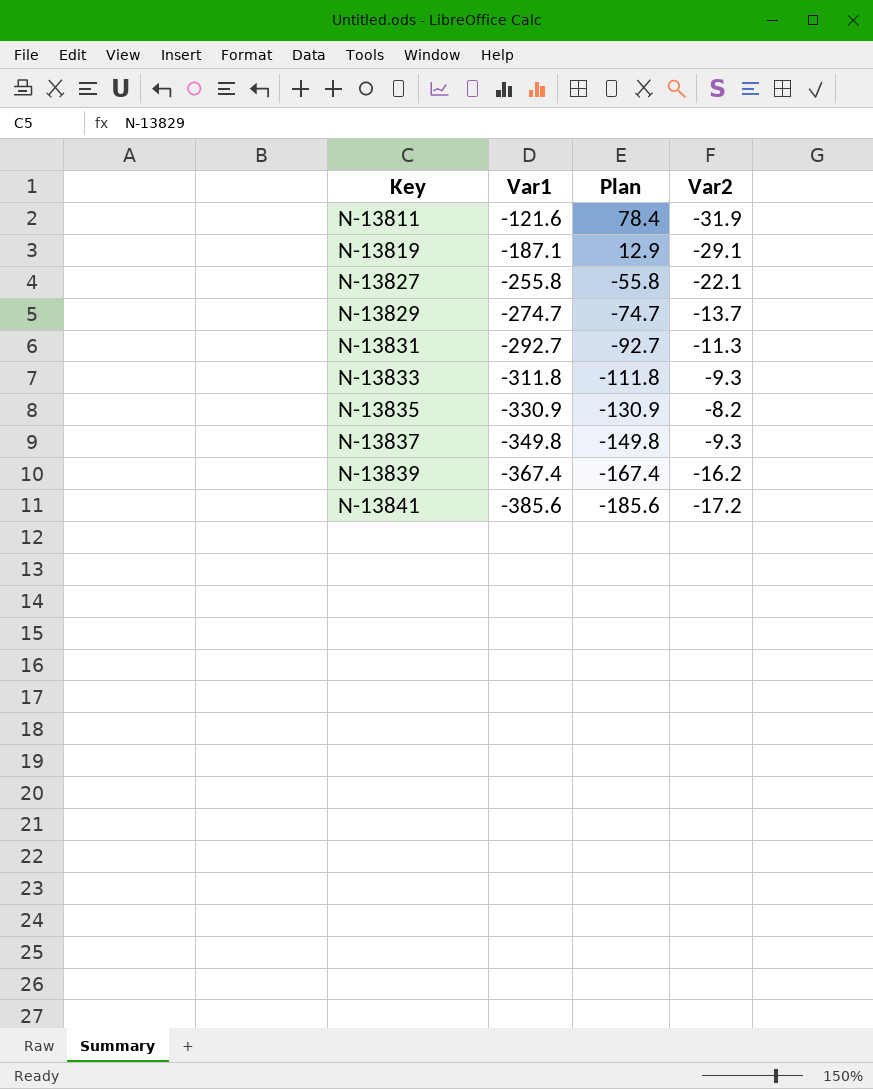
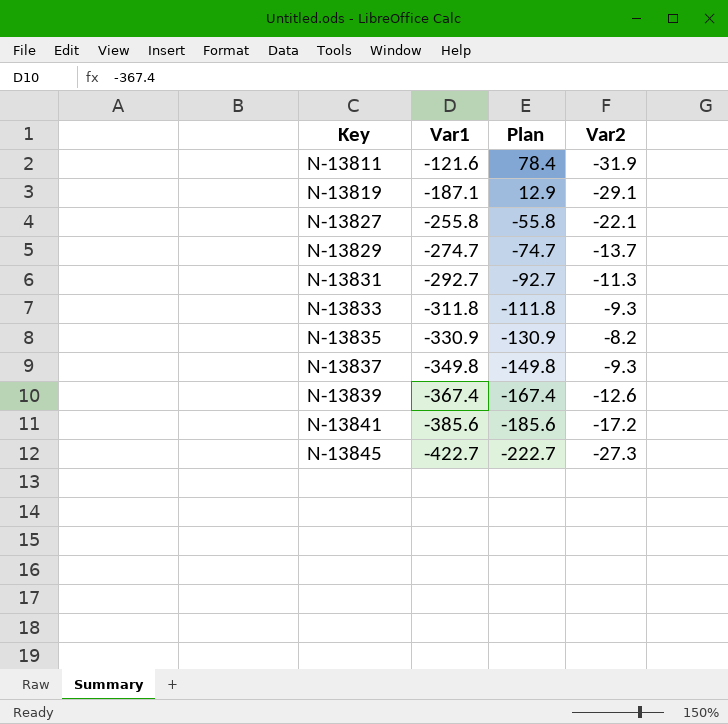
N-13839 | Var2: -16.2 -> -12.6
row N-13845: none -> -422.7 | -222.7 | -27.3

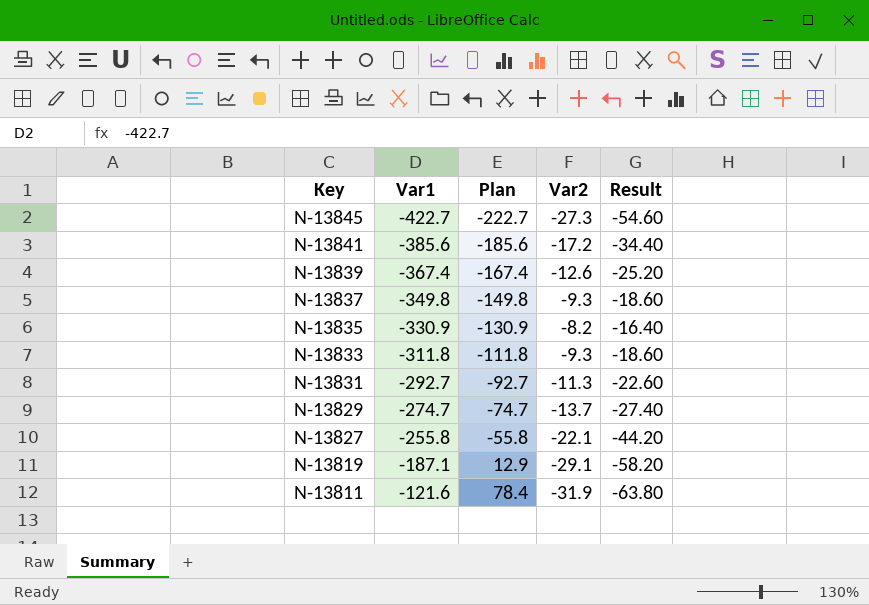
row order: Key ascending -> Key descending
column Result | formula: none -> [Var2] * 2

